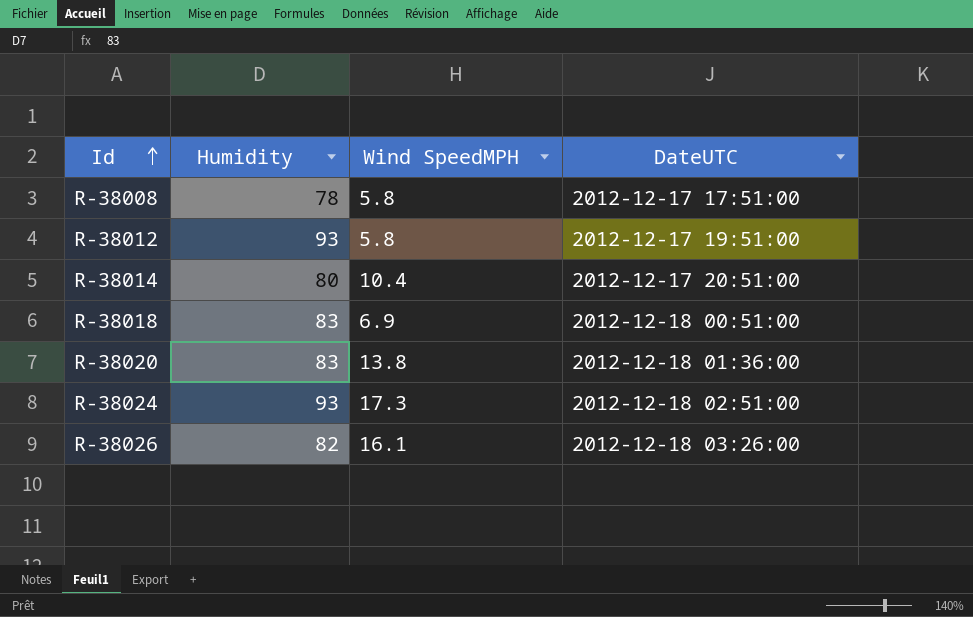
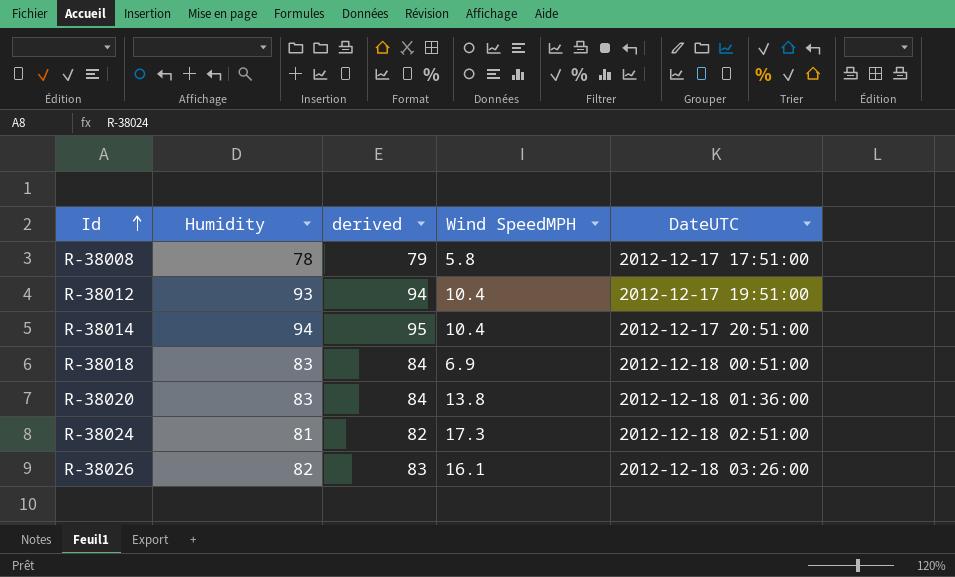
column derived | formula: none -> [Humidity] + 1
R-38012 | Wind SpeedMPH: 5.8 -> 10.4
R-38014 | Humidity: 80 -> 94
R-38024 | Humidity: 93 -> 81

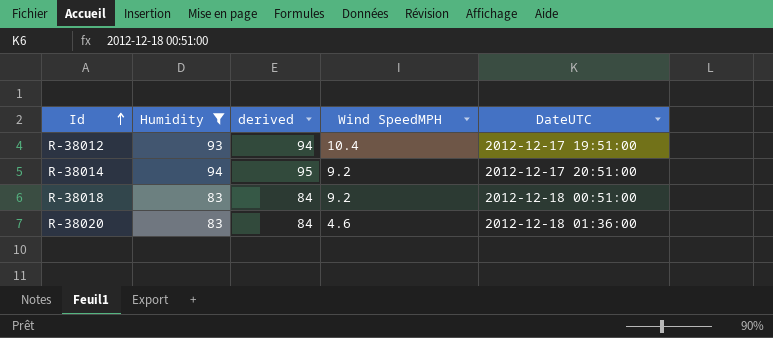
filter: none -> Humidity >= 83
R-38014 | Wind SpeedMPH: 10.4 -> 9.2
R-38018 | Wind SpeedMPH: 6.9 -> 9.2
R-38020 | Wind SpeedMPH: 13.8 -> 4.6

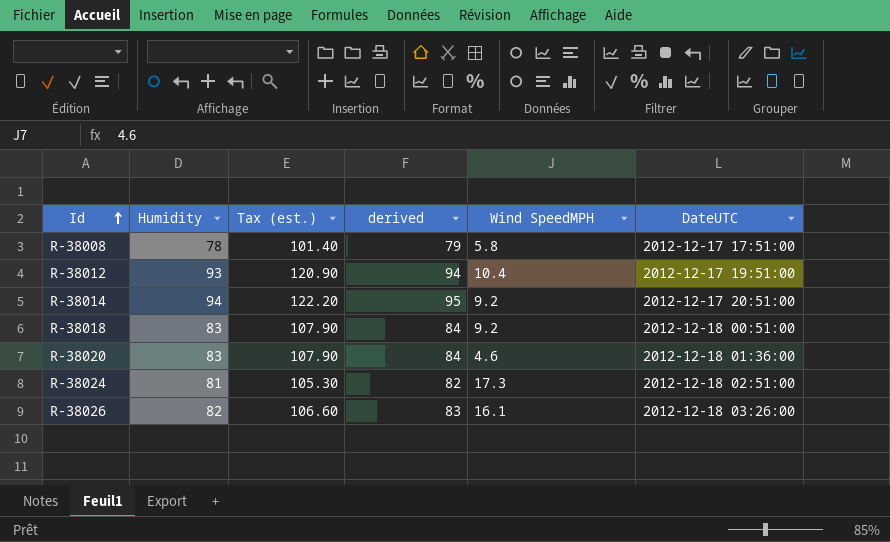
filter: Humidity >= 83 -> none
column Tax (est.) | formula: none -> [Humidity] * 1.3

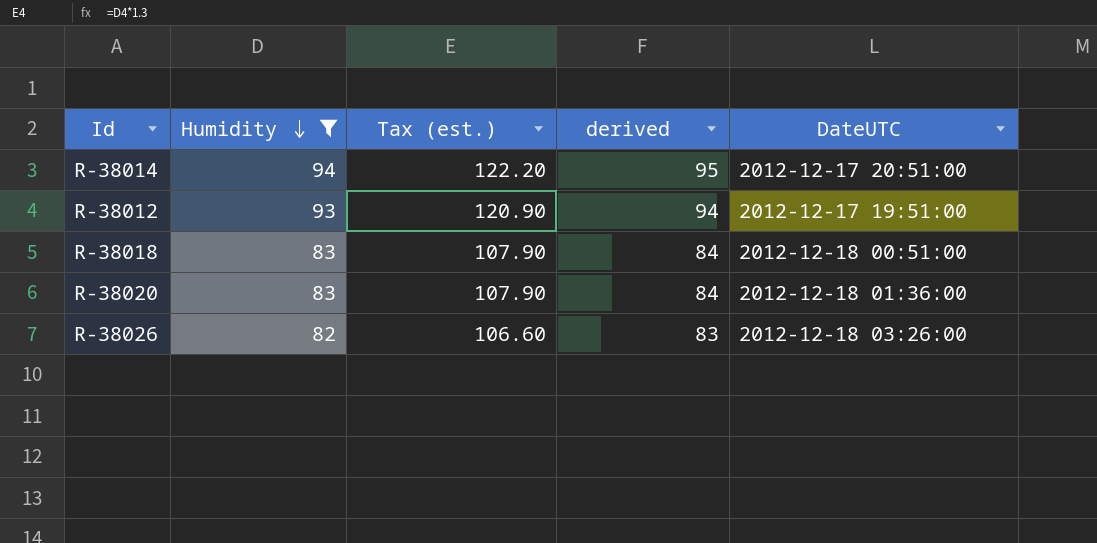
filter: none -> Humidity >= 82
row order: Id ascending -> Humidity descending
column Wind SpeedMPH | position: 5 -> none

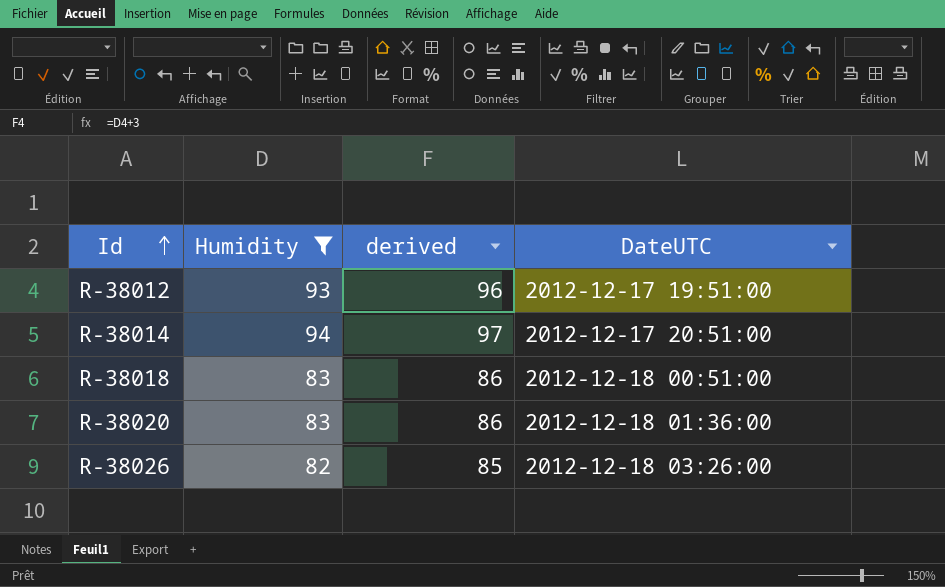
row order: Humidity descending -> Id ascending
column Tax (est.) | formula: [Humidity] * 1.3 -> none
column derived | formula: [Humidity] + 1 -> [Humidity] + 3

